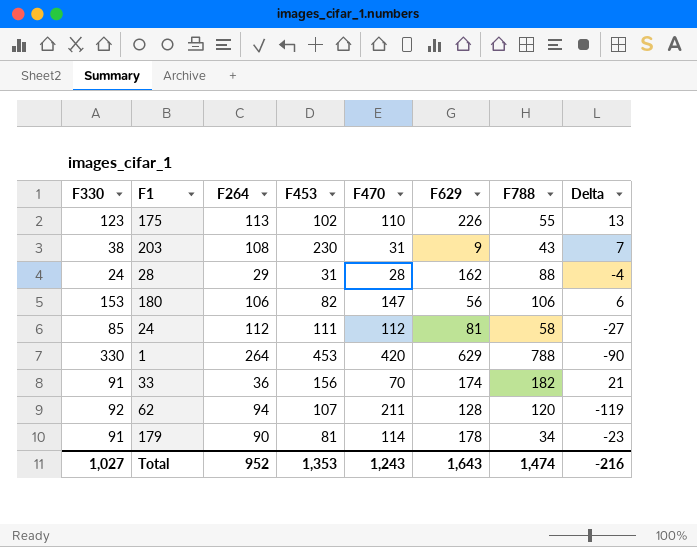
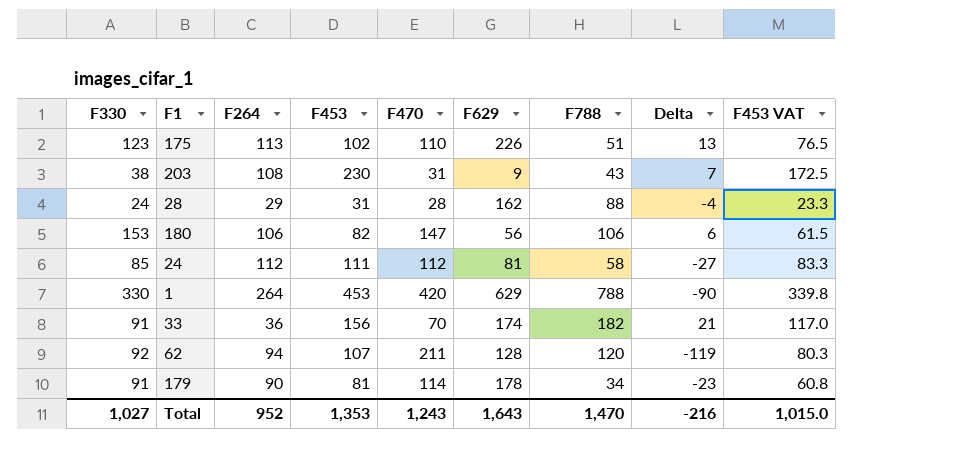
column F453 VAT | formula: none -> [F453] * 0.75
175 | F788: 55 -> 51
Total | F788: 1,474 -> 1,470

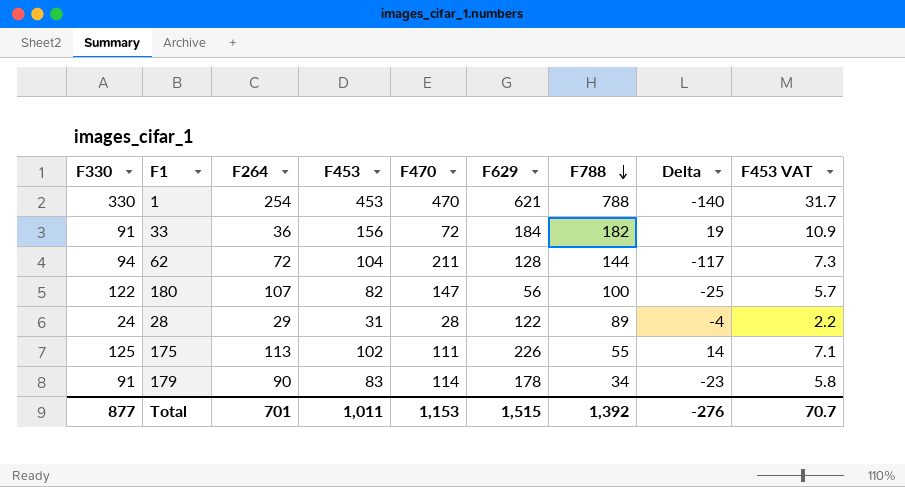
row order: none -> F788 descending
column F453 VAT | formula: [F453] * 0.75 -> [F453] * 0.07
row 203: 38 | 108 | 230 | 31 | 9 | 43 | 7 | 172.5 -> none
row 24: 85 | 112 | 111 | 112 | 81 | 58 | -27 | 83.3 -> none
1 | F264: 264 -> 254
1 | F470: 420 -> 470
1 | F629: 629 -> 621
1 | Delta: -90 -> -140
33 | F470: 70 -> 72
33 | F629: 174 -> 184
33 | Delta: 21 -> 19
62 | F330: 92 -> 94
62 | F264: 94 -> 72
62 | F453: 107 -> 104
62 | F788: 120 -> 144
62 | Delta: -119 -> -117
180 | F330: 153 -> 122
180 | F264: 106 -> 107
180 | F788: 106 -> 100
180 | Delta: 6 -> -25
28 | F629: 162 -> 122
28 | F788: 88 -> 89
175 | F330: 123 -> 125
175 | F470: 110 -> 111
175 | F788: 51 -> 55
175 | Delta: 13 -> 14
179 | F453: 81 -> 83
Total | F330: 1,027 -> 877
Total | F264: 952 -> 701
Total | F453: 1,353 -> 1,011
Total | F470: 1,243 -> 1,153
Total | F629: 1,643 -> 1,515
Total | F788: 1,470 -> 1,392
Total | Delta: -216 -> -276
Total | F453 VAT: 1,015.0 -> 70.7

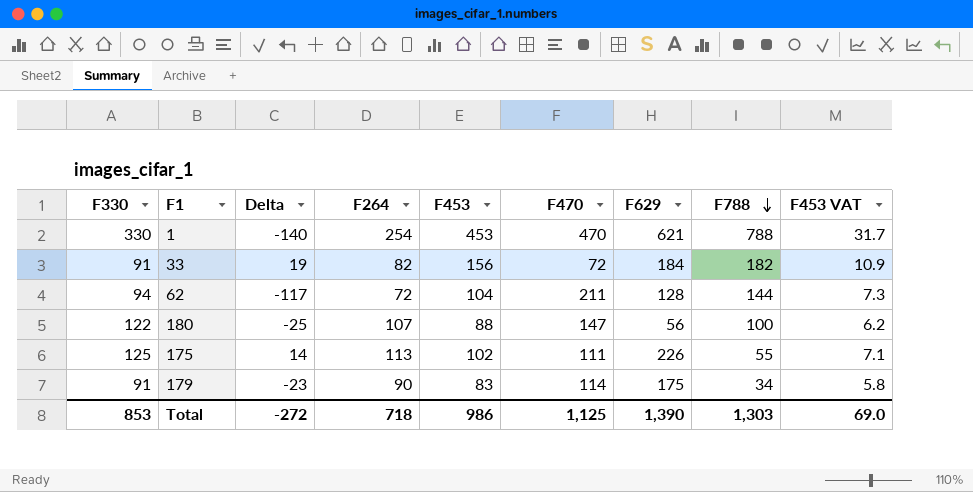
column Delta | position: 8 -> 3
row 28: 24 | 29 | 31 | 28 | 122 | 89 | -4 | 2.2 -> none
33 | F264: 36 -> 82
180 | F453: 82 -> 88
180 | F453 VAT: 5.7 -> 6.2
179 | F629: 178 -> 175
Total | F330: 877 -> 853
Total | Delta: -276 -> -272
Total | F264: 701 -> 718
Total | F453: 1,011 -> 986
Total | F470: 1,153 -> 1,125
Total | F629: 1,515 -> 1,390
Total | F788: 1,392 -> 1,303
Total | F453 VAT: 70.7 -> 69.0

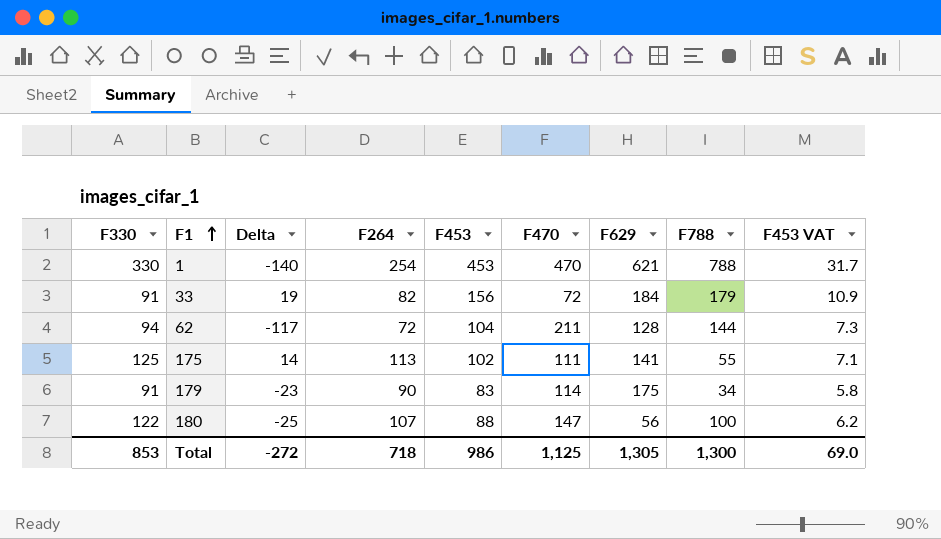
row order: F788 descending -> F1 ascending
33 | F788: 182 -> 179
175 | F629: 226 -> 141
Total | F629: 1,390 -> 1,305
Total | F788: 1,303 -> 1,300

